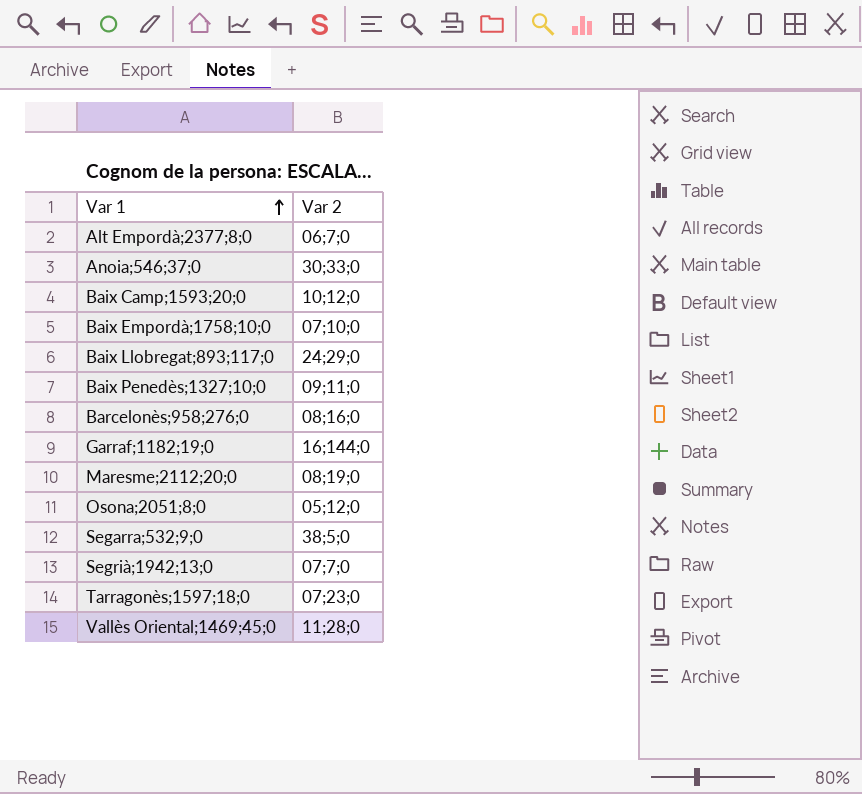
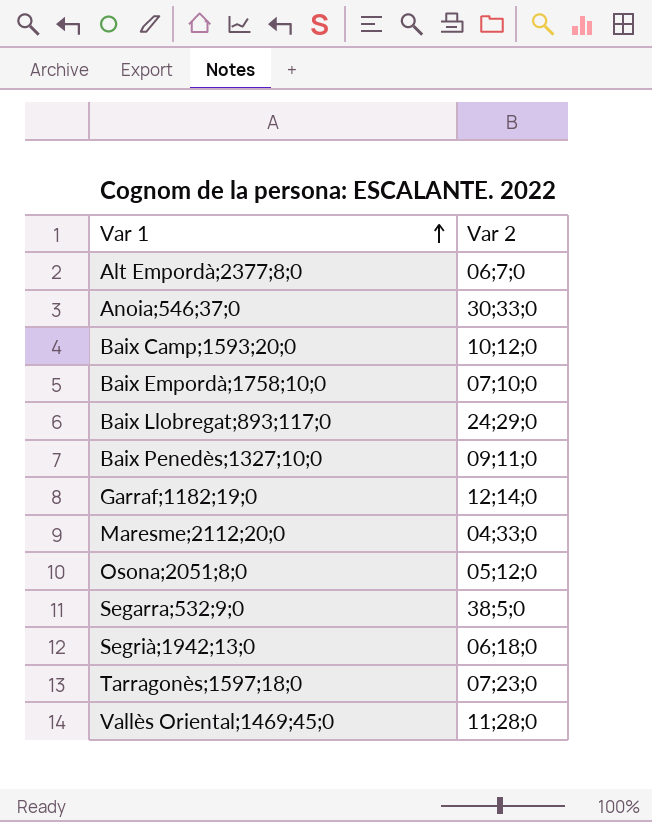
row Barcelonès;958;276;0: 08;16;0 -> none
Garraf;1182;19;0 | Var 2: 16;144;0 -> 12;14;0
Maresme;2112;20;0 | Var 2: 08;19;0 -> 04;33;0
Segrià;1942;13;0 | Var 2: 07;7;0 -> 06;18;0

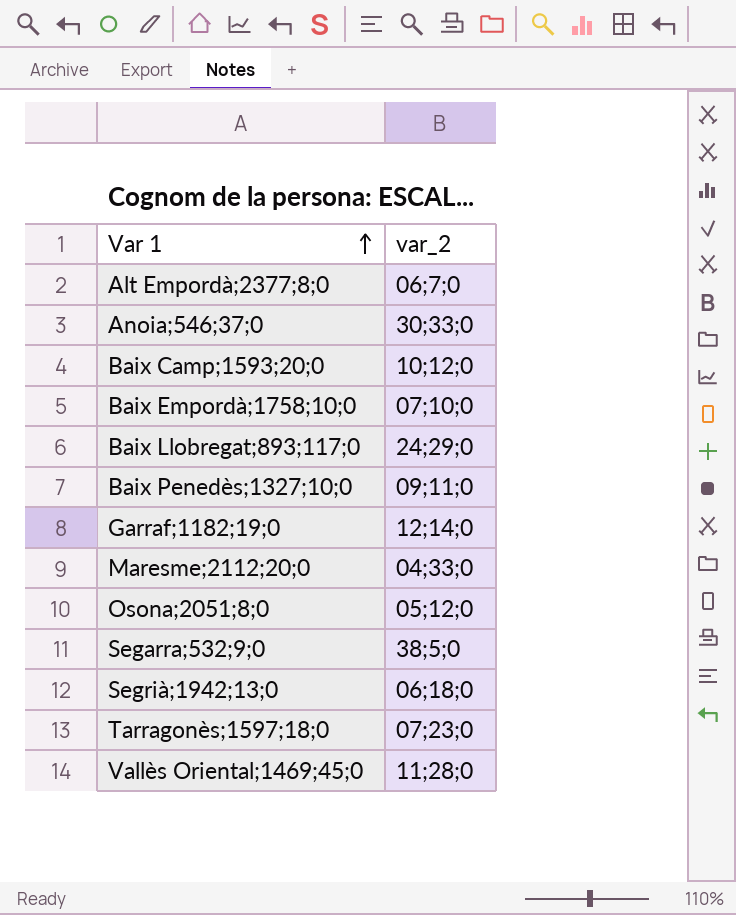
column name: Var 2 -> var_2

